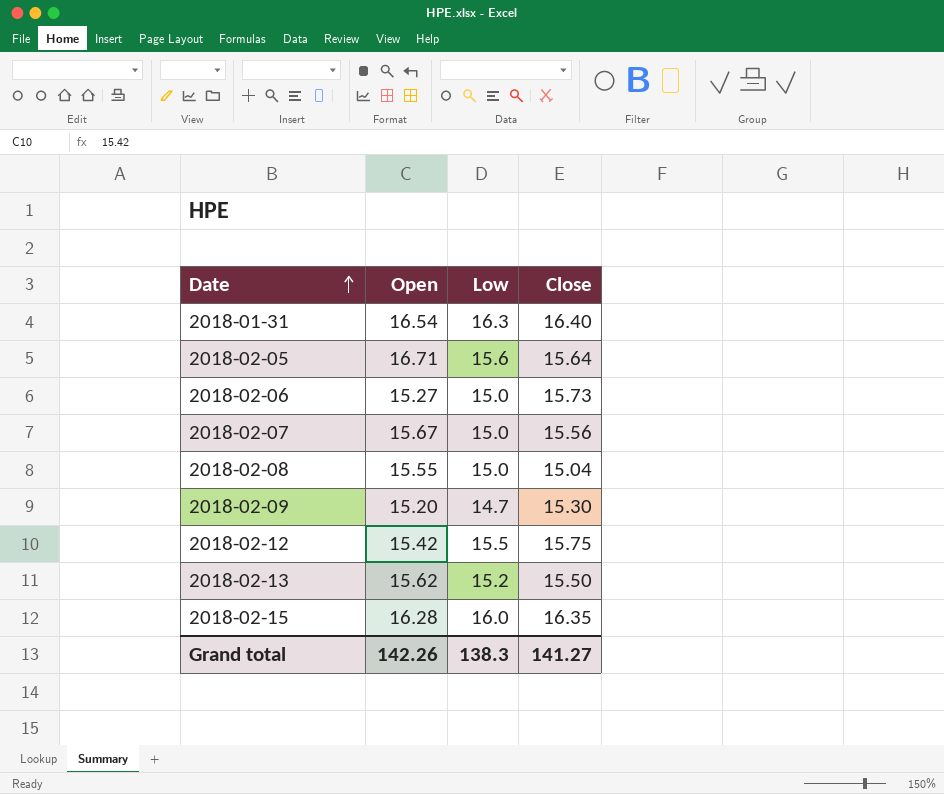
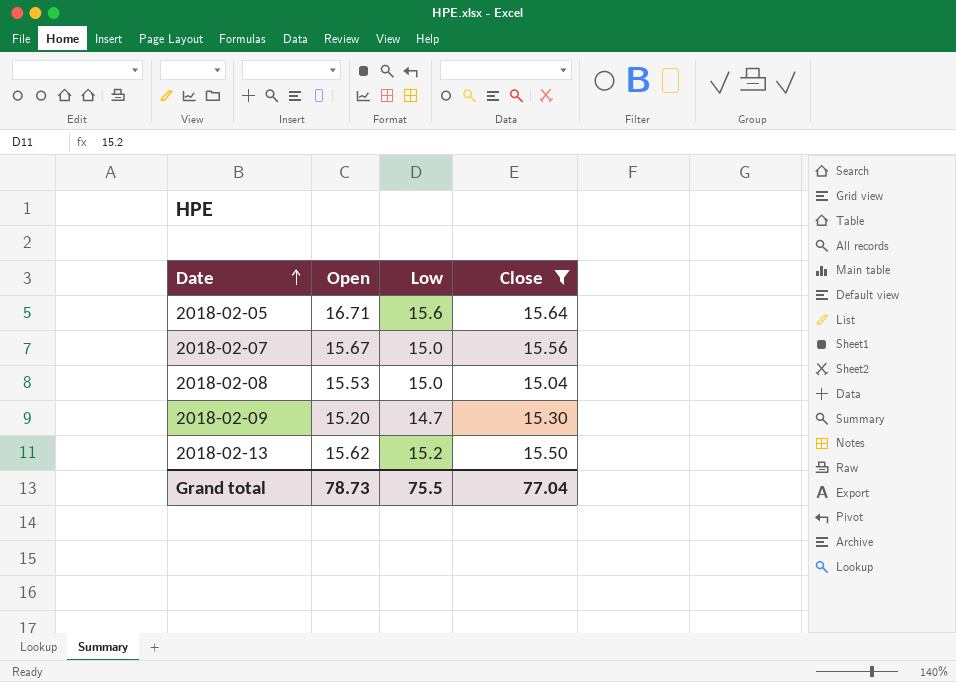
filter: none -> Close <= 15.64
2018-02-08 | Open: 15.55 -> 15.53
Grand total | Open: 142.26 -> 78.73
Grand total | Low: 138.3 -> 75.5
Grand total | Close: 141.27 -> 77.04

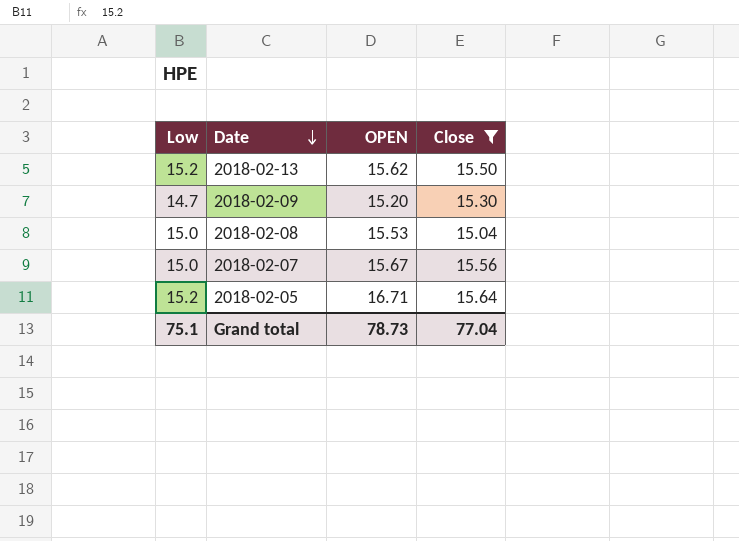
row order: Date ascending -> Date descending
column Low | position: 3 -> 1
column name: Open -> OPEN
2018-02-05 | Low: 15.6 -> 15.2
Grand total | Low: 75.5 -> 75.1

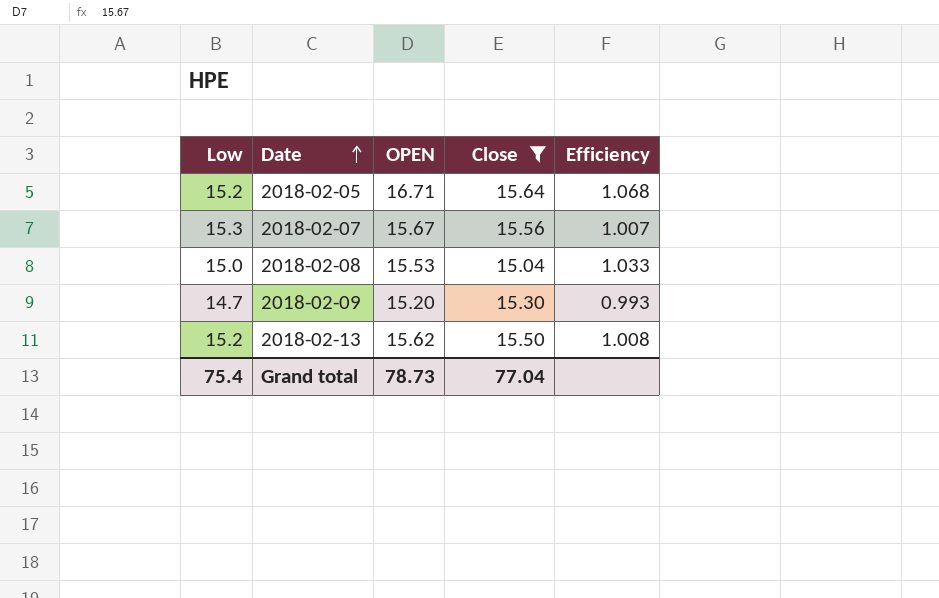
row order: Date descending -> Date ascending
column Efficiency | formula: none -> [OPEN] / [Close]
2018-02-07 | Low: 15.0 -> 15.3
Grand total | Low: 75.1 -> 75.4

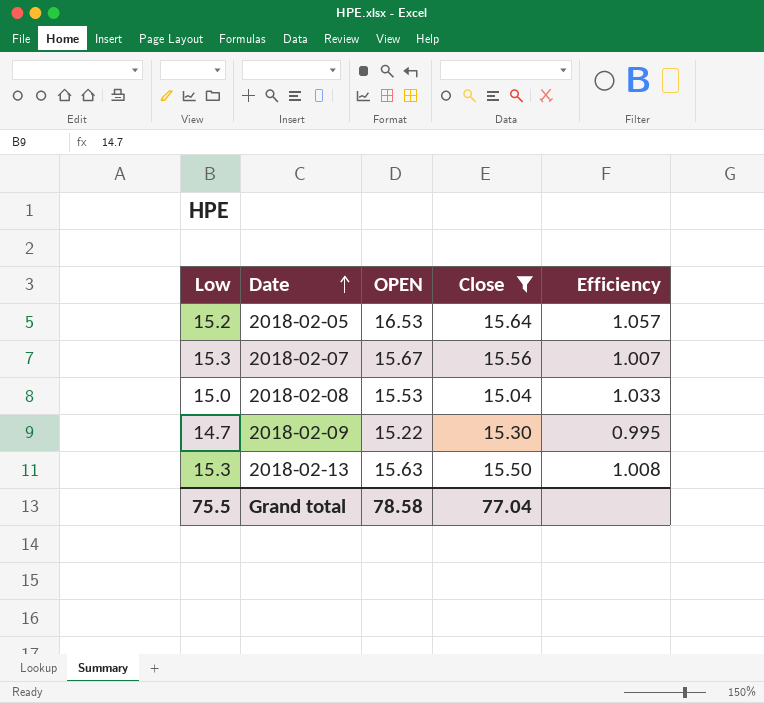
2018-02-05 | OPEN: 16.71 -> 16.53
2018-02-05 | Efficiency: 1.068 -> 1.057
2018-02-09 | OPEN: 15.20 -> 15.22
2018-02-09 | Efficiency: 0.993 -> 0.995
2018-02-13 | Low: 15.2 -> 15.3
2018-02-13 | OPEN: 15.62 -> 15.63
Grand total | Low: 75.4 -> 75.5
Grand total | OPEN: 78.73 -> 78.58

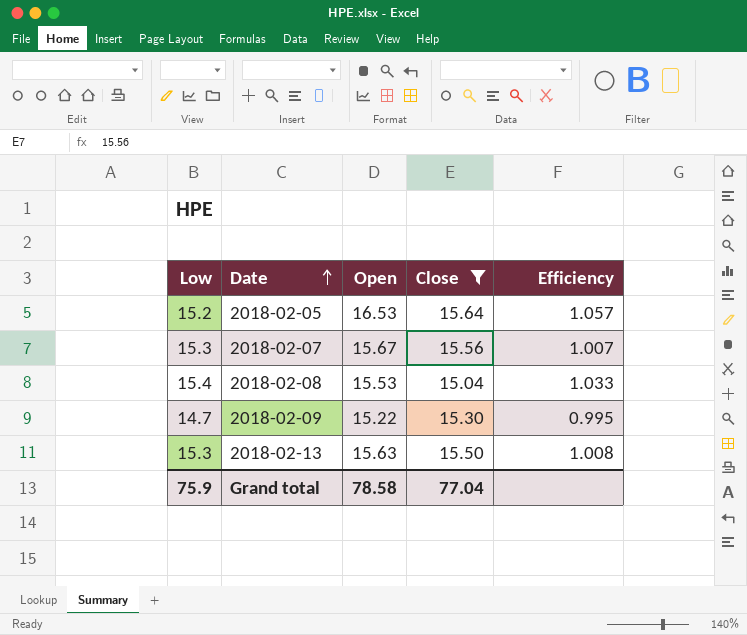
column name: OPEN -> Open
2018-02-08 | Low: 15.0 -> 15.4
Grand total | Low: 75.5 -> 75.9

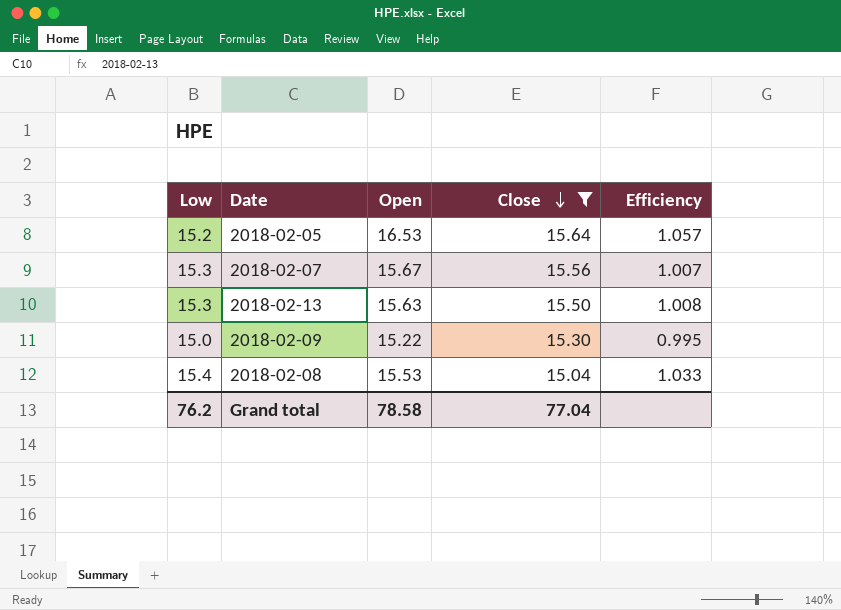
row order: Date ascending -> Close descending
2018-02-09 | Low: 14.7 -> 15.0
Grand total | Low: 75.9 -> 76.2

